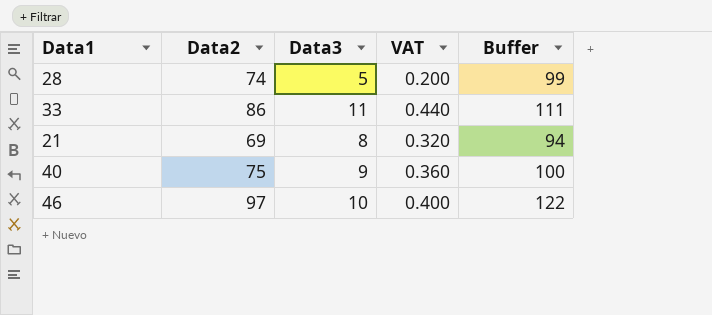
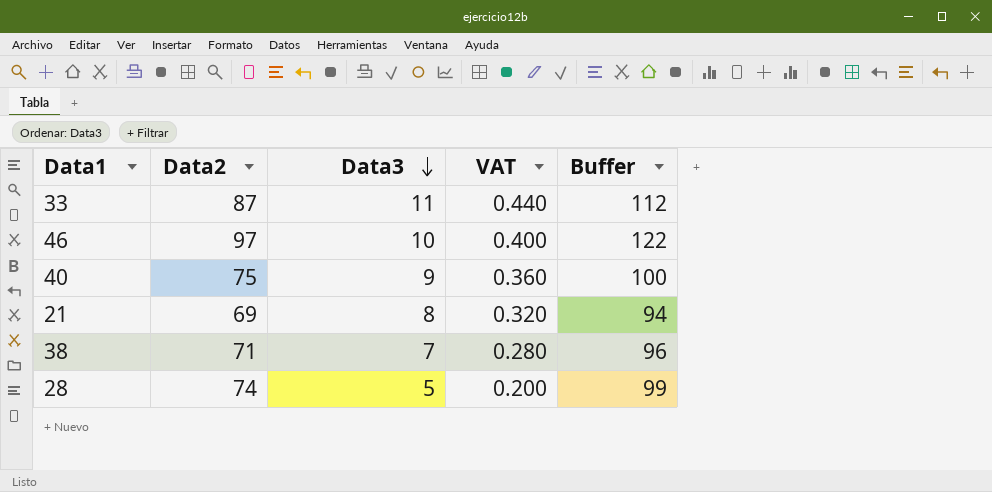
row order: none -> Data3 descending
33 | Data2: 86 -> 87
33 | Buffer: 111 -> 112
row 38: none -> 71 | 7 | 0.280 | 96

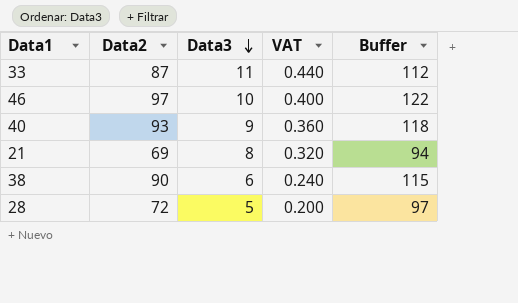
40 | Data2: 75 -> 93
40 | Buffer: 100 -> 118
38 | Data2: 71 -> 90
38 | Data3: 7 -> 6
38 | VAT: 0.280 -> 0.240
38 | Buffer: 96 -> 115
28 | Data2: 74 -> 72
28 | Buffer: 99 -> 97

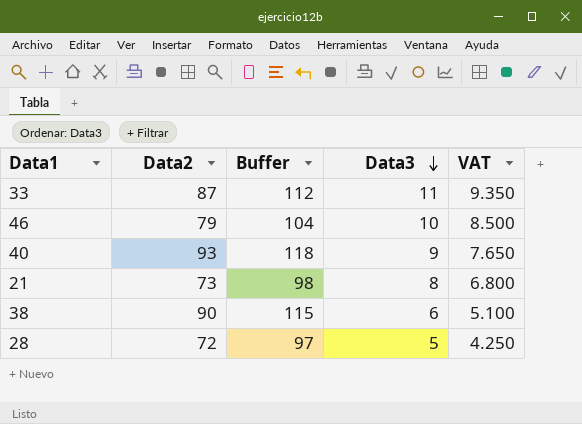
column Buffer | position: 5 -> 3
column VAT | formula: [Data3] * 0.04 -> [Data3] * 0.85
46 | Data2: 97 -> 79
46 | Buffer: 122 -> 104
21 | Data2: 69 -> 73
21 | Buffer: 94 -> 98

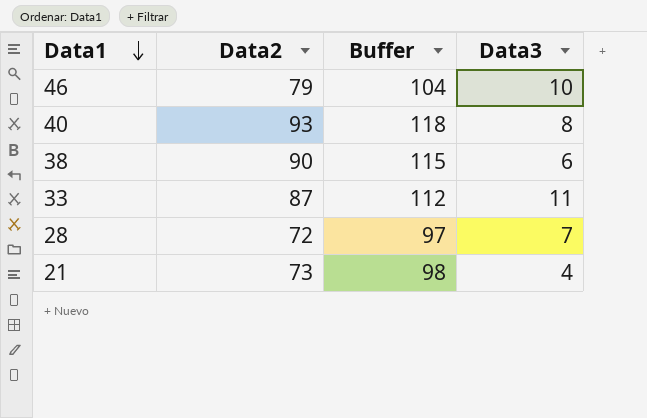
row order: Data3 descending -> Data1 descending
column VAT | formula: [Data3] * 0.85 -> none
40 | Data3: 9 -> 8
28 | Data3: 5 -> 7
21 | Data3: 8 -> 4

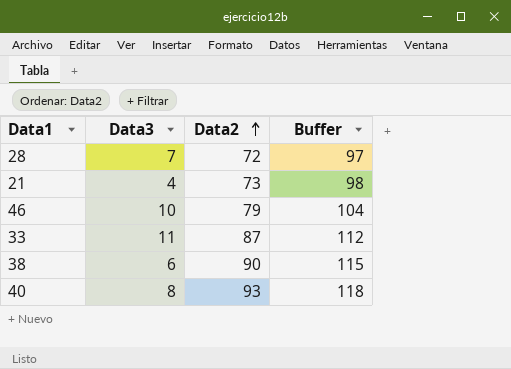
row order: Data1 descending -> Data2 ascending
column Data3 | position: 4 -> 2

